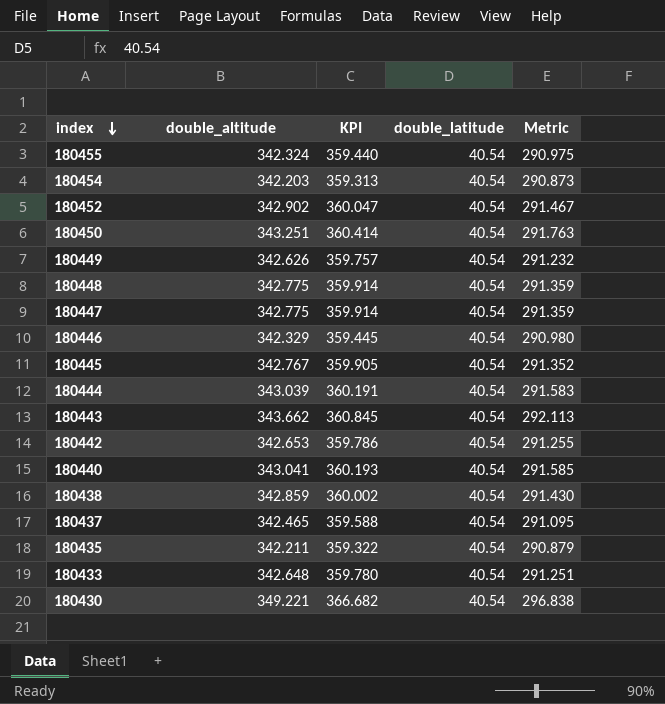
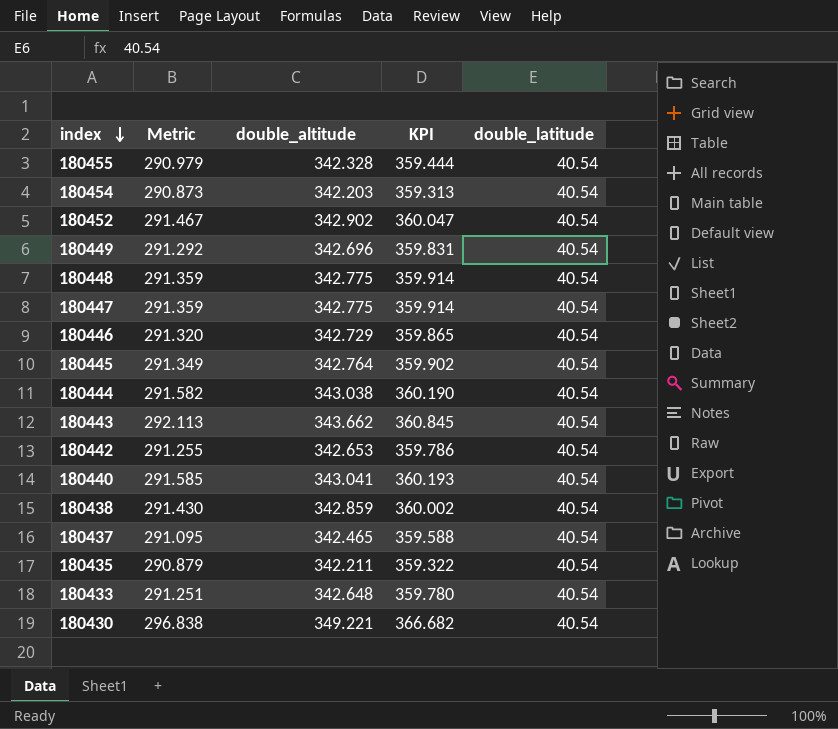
column Metric | position: 5 -> 2
row 180450: 343.251 | 360.414 | 40.54 | 291.763 -> none
180455 | Metric: 290.975 -> 290.979
180455 | double_altitude: 342.324 -> 342.328
180455 | KPI: 359.440 -> 359.444
180449 | Metric: 291.232 -> 291.292
180449 | double_altitude: 342.626 -> 342.696
180449 | KPI: 359.757 -> 359.831
180446 | Metric: 290.980 -> 291.320
180446 | double_altitude: 342.329 -> 342.729
180446 | KPI: 359.445 -> 359.865
180445 | Metric: 291.352 -> 291.349
180445 | double_altitude: 342.767 -> 342.764
180445 | KPI: 359.905 -> 359.902
180444 | Metric: 291.583 -> 291.582
180444 | double_altitude: 343.039 -> 343.038
180444 | KPI: 360.191 -> 360.190

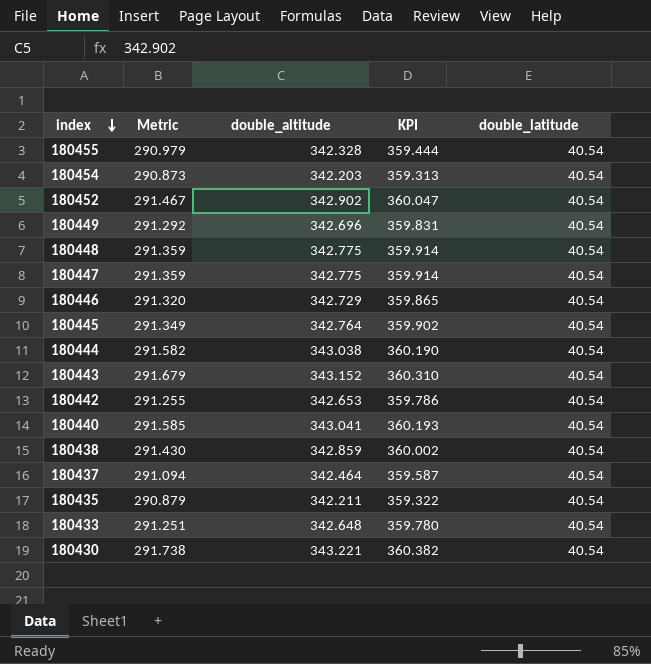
180443 | Metric: 292.113 -> 291.679
180443 | double_altitude: 343.662 -> 343.152
180443 | KPI: 360.845 -> 360.310
180437 | Metric: 291.095 -> 291.094
180437 | double_altitude: 342.465 -> 342.464
180437 | KPI: 359.588 -> 359.587
180430 | Metric: 296.838 -> 291.738
180430 | double_altitude: 349.221 -> 343.221
180430 | KPI: 366.682 -> 360.382

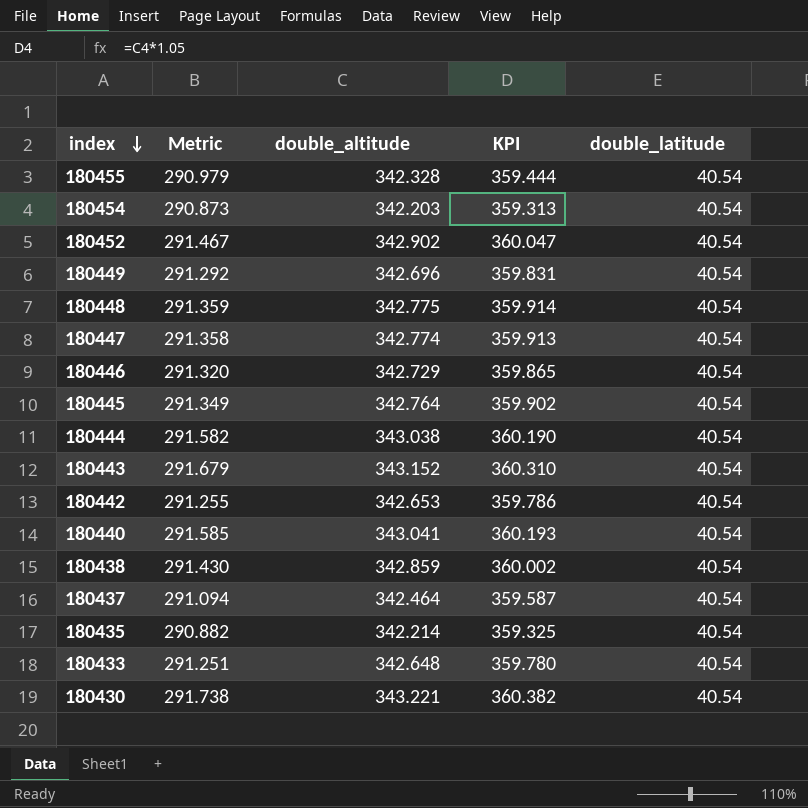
180447 | Metric: 291.359 -> 291.358
180447 | double_altitude: 342.775 -> 342.774
180447 | KPI: 359.914 -> 359.913
180435 | Metric: 290.879 -> 290.882
180435 | double_altitude: 342.211 -> 342.214
180435 | KPI: 359.322 -> 359.325

